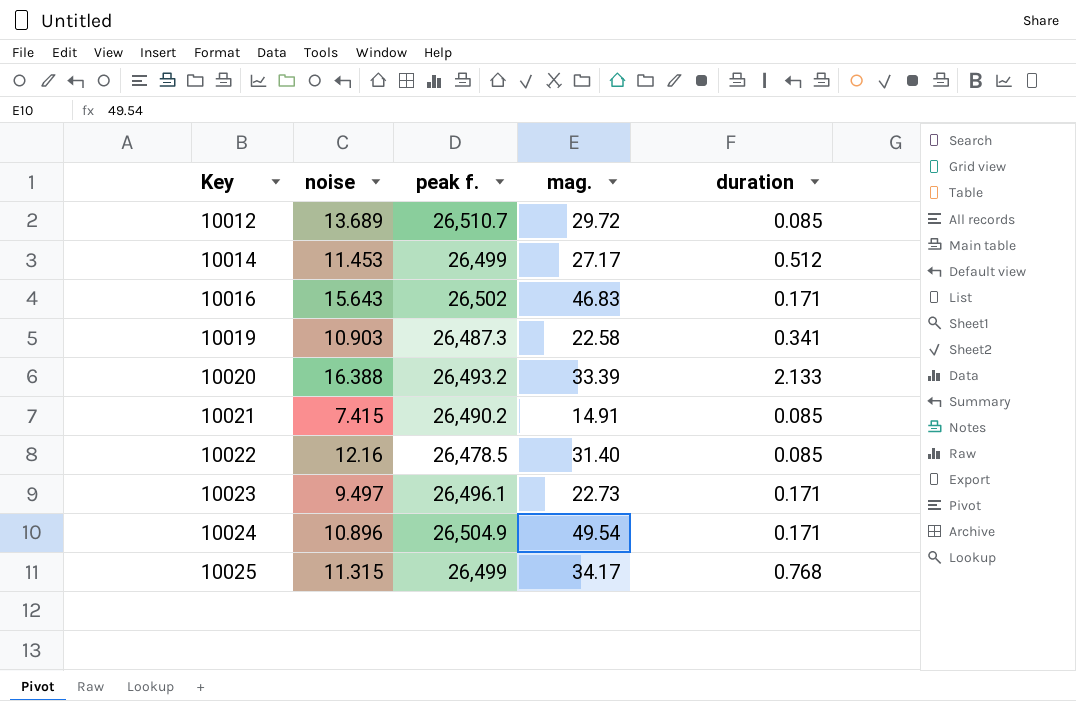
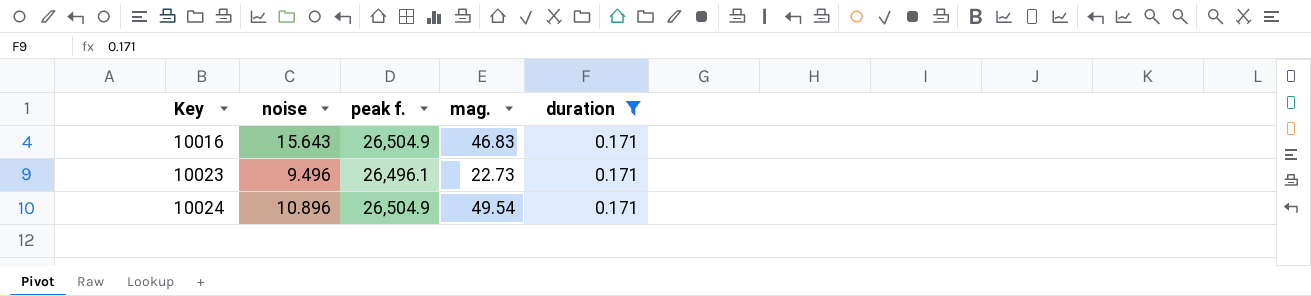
filter: none -> duration = 0.171
10016 | peak f.: 26,502 -> 26,504.9
10023 | noise: 9.497 -> 9.496

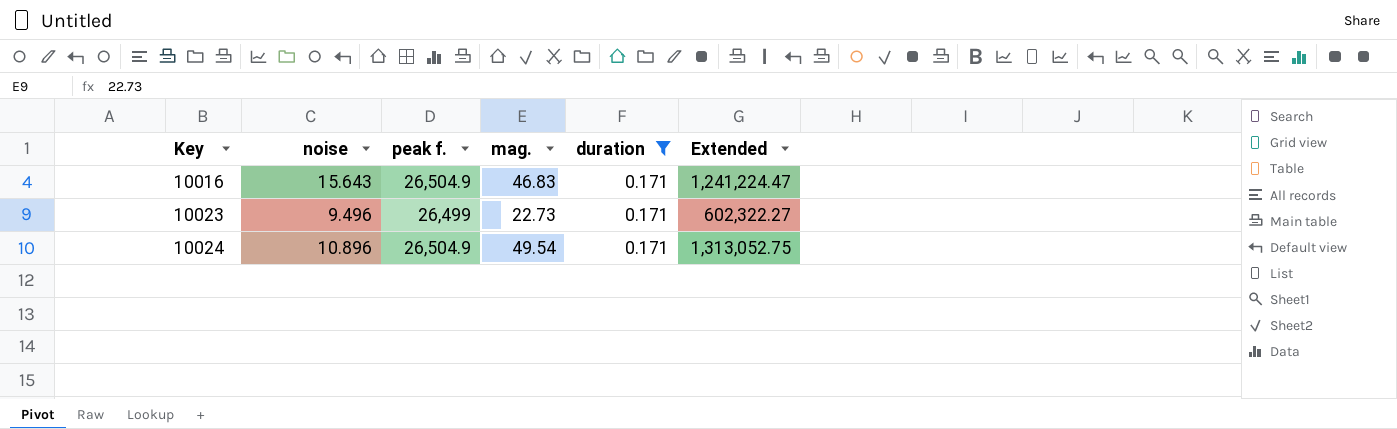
column Extended | formula: none -> [peak f.] * [mag.]
10023 | peak f.: 26,496.1 -> 26,499

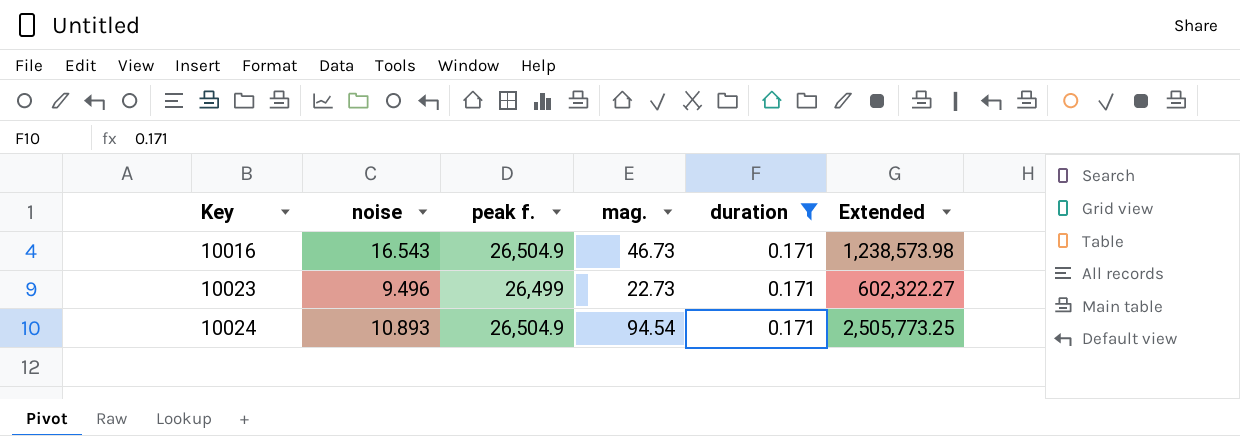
10016 | noise: 15.643 -> 16.543
10016 | mag.: 46.83 -> 46.73
10016 | Extended: 1,241,224.47 -> 1,238,573.98
10024 | noise: 10.896 -> 10.893
10024 | mag.: 49.54 -> 94.54
10024 | Extended: 1,313,052.75 -> 2,505,773.25

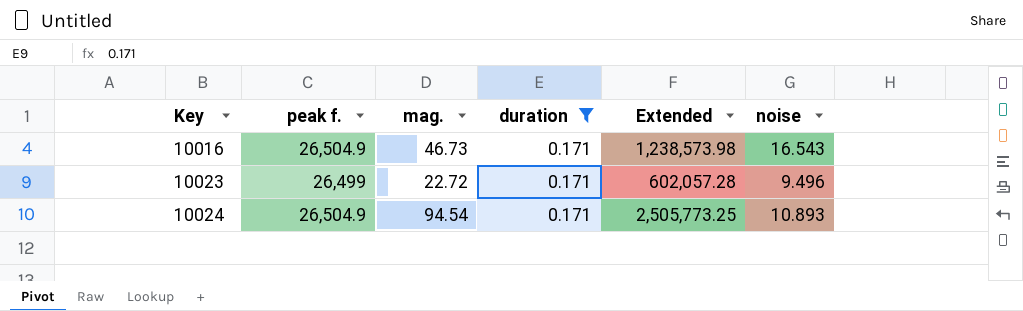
column noise | position: 2 -> 6
10023 | mag.: 22.73 -> 22.72
10023 | Extended: 602,322.27 -> 602,057.28

